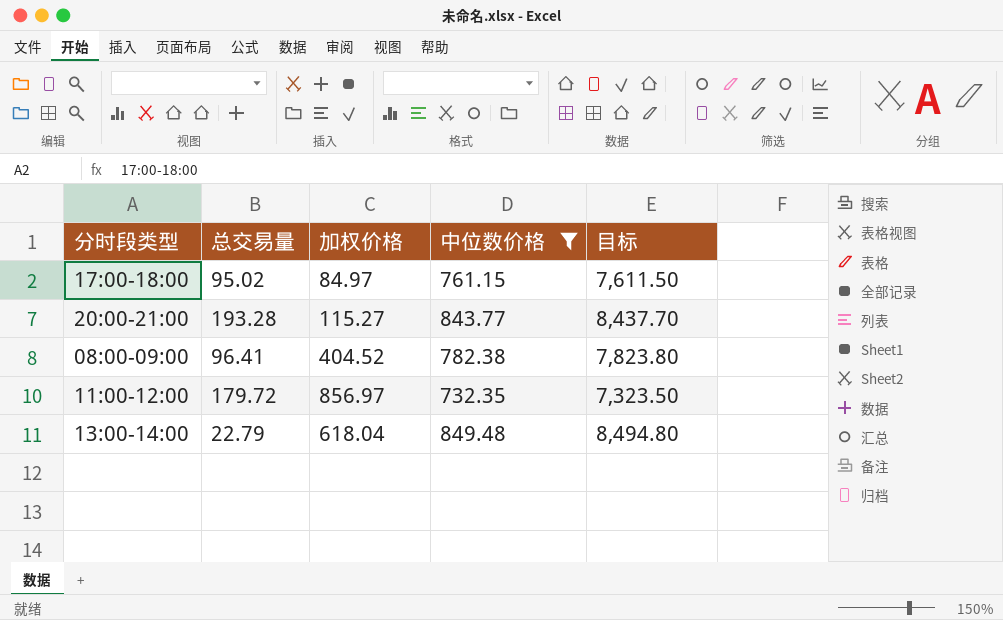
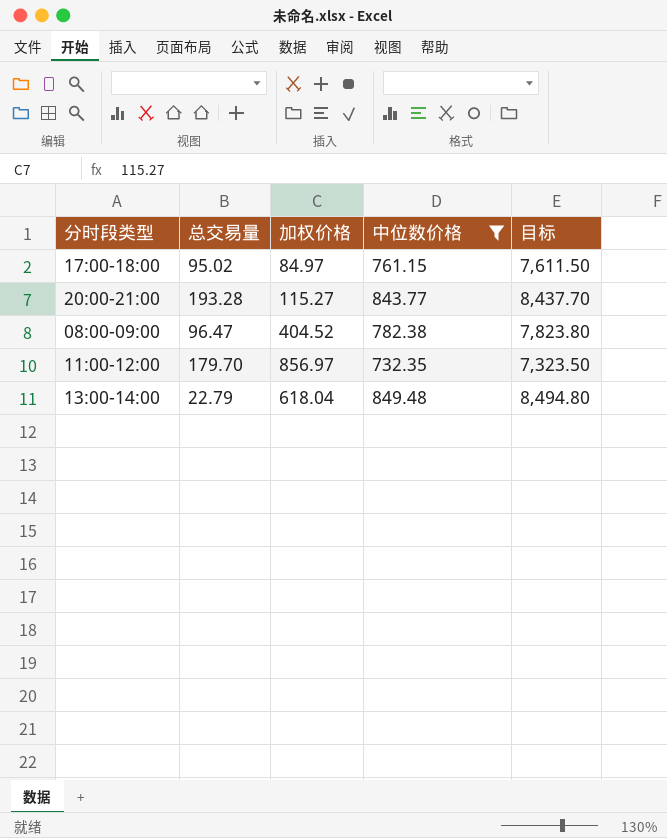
08:00-09:00 | 总交易量: 96.41 -> 96.47
11:00-12:00 | 总交易量: 179.72 -> 179.70

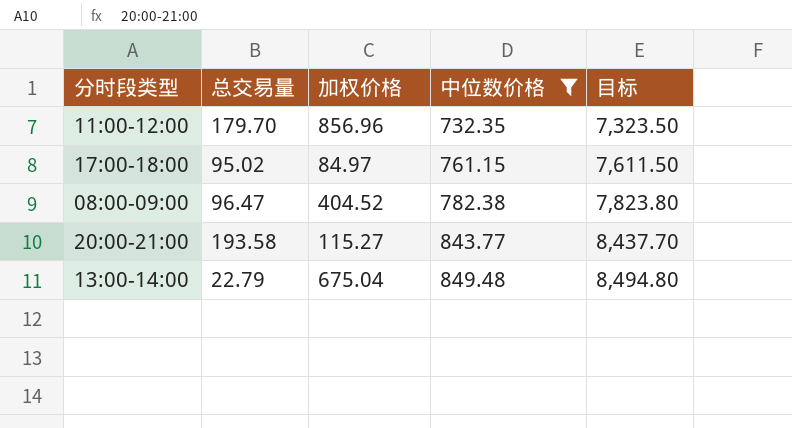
row order: none -> 中位数价格 ascending
11:00-12:00 | 加权价格: 856.97 -> 856.96
20:00-21:00 | 总交易量: 193.28 -> 193.58
13:00-14:00 | 加权价格: 618.04 -> 675.04

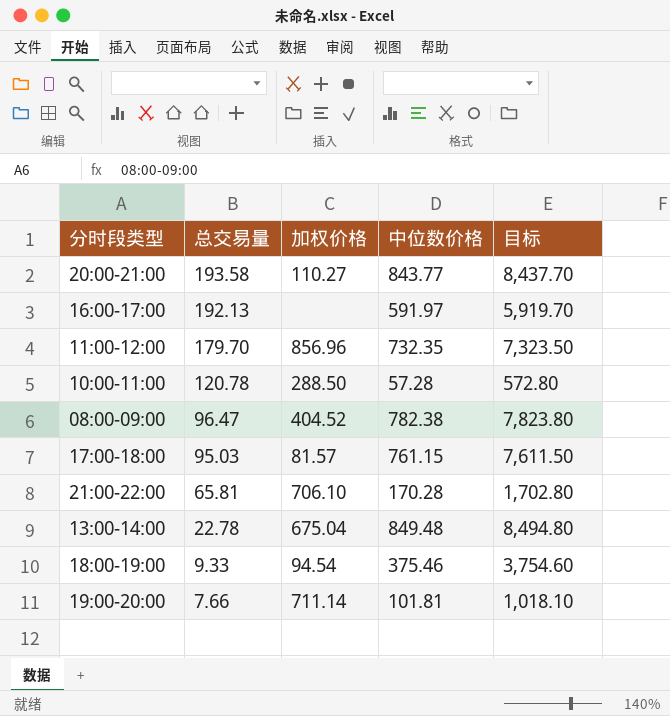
filter: 中位数价格 >= 732.35 -> none
row order: 中位数价格 ascending -> 总交易量 descending
20:00-21:00 | 加权价格: 115.27 -> 110.27
17:00-18:00 | 总交易量: 95.02 -> 95.03
17:00-18:00 | 加权价格: 84.97 -> 81.57
13:00-14:00 | 总交易量: 22.79 -> 22.78

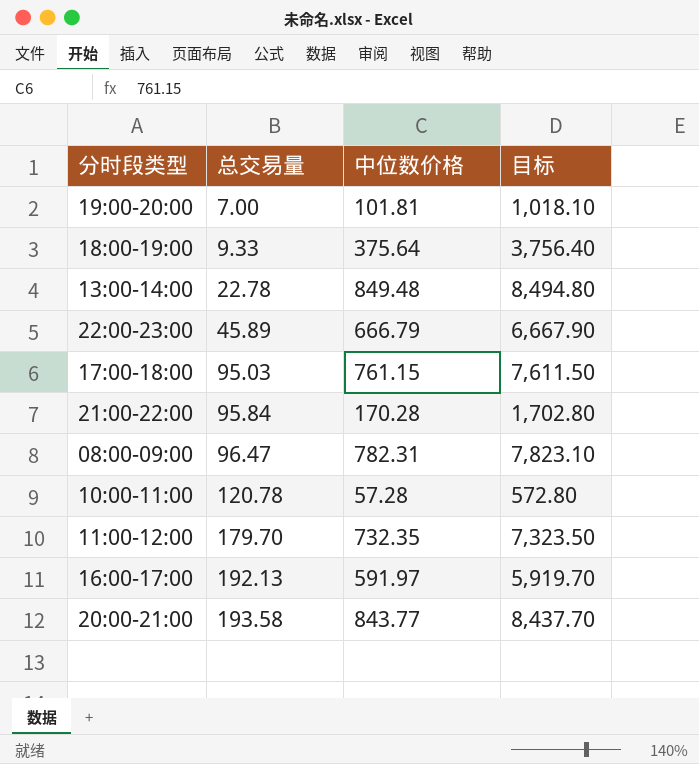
row order: 总交易量 descending -> 总交易量 ascending
column 加权价格 | position: 3 -> none
19:00-20:00 | 总交易量: 7.66 -> 7.00
18:00-19:00 | 中位数价格: 375.46 -> 375.64
18:00-19:00 | 目标: 3,754.60 -> 3,756.40
row 22:00-23:00: none -> 45.89 | 666.79 | 6,667.90
21:00-22:00 | 总交易量: 65.81 -> 95.84
08:00-09:00 | 中位数价格: 782.38 -> 782.31
08:00-09:00 | 目标: 7,823.80 -> 7,823.10

